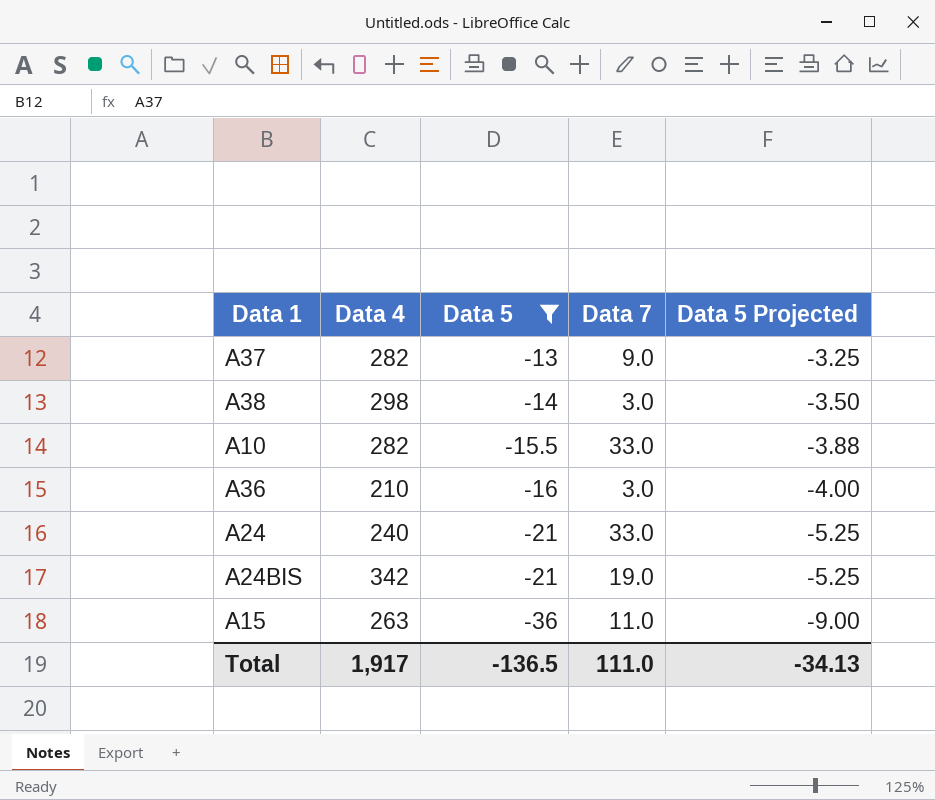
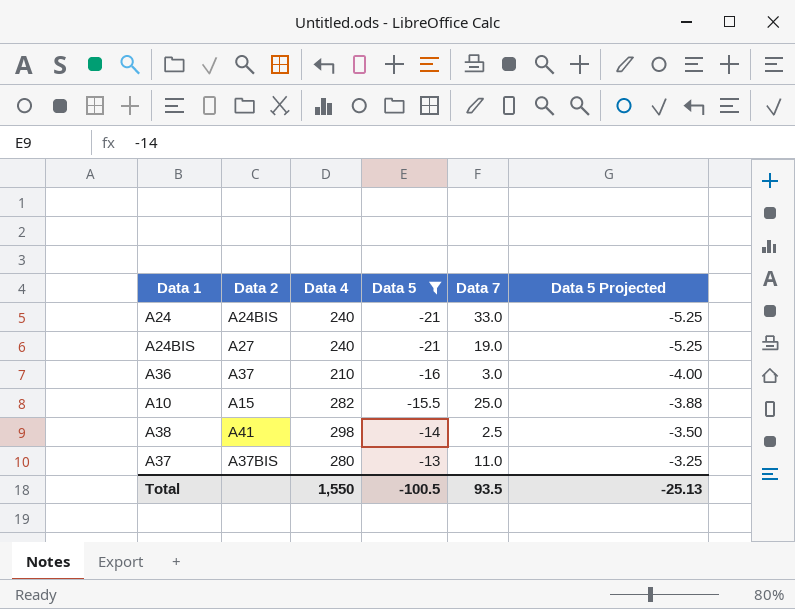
row order: Data 5 descending -> Data 5 ascending
column Data 2 | position: none -> 2
row A15: 263 | -36 | 11.0 | -9.00 -> none
A24BIS | Data 4: 342 -> 240
A10 | Data 7: 33.0 -> 25.0
A38 | Data 7: 3.0 -> 2.5
A37 | Data 4: 282 -> 280
A37 | Data 7: 9.0 -> 11.0
Total | Data 4: 1,917 -> 1,550
Total | Data 5: -136.5 -> -100.5
Total | Data 7: 111.0 -> 93.5
Total | Data 5 Projected: -34.13 -> -25.13

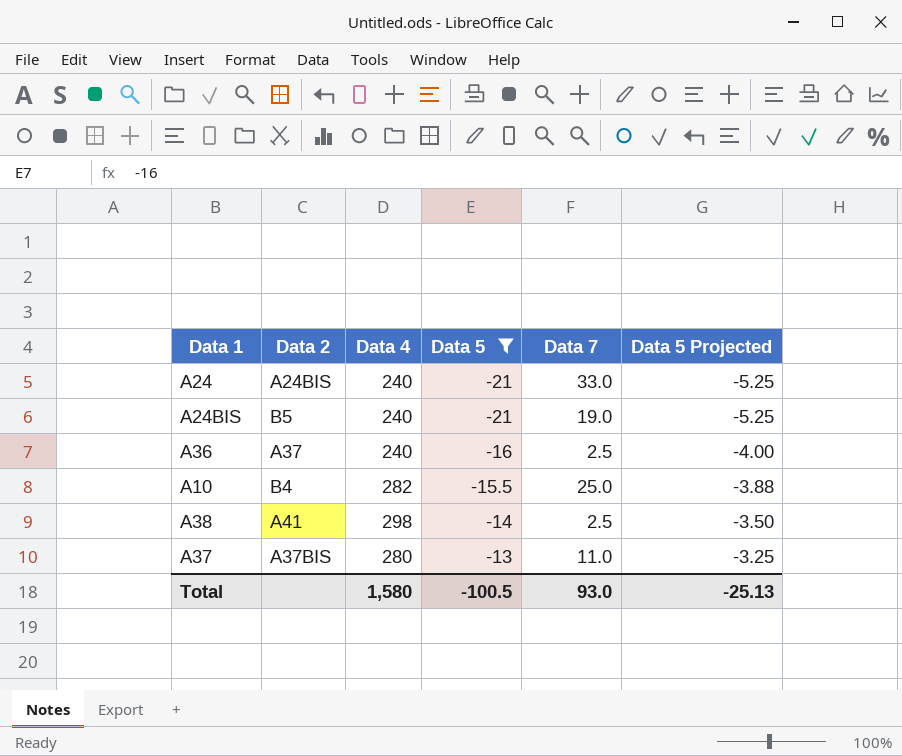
A24BIS | Data 2: A27 -> B5
A36 | Data 4: 210 -> 240
A36 | Data 7: 3.0 -> 2.5
A10 | Data 2: A15 -> B4
Total | Data 4: 1,550 -> 1,580
Total | Data 7: 93.5 -> 93.0

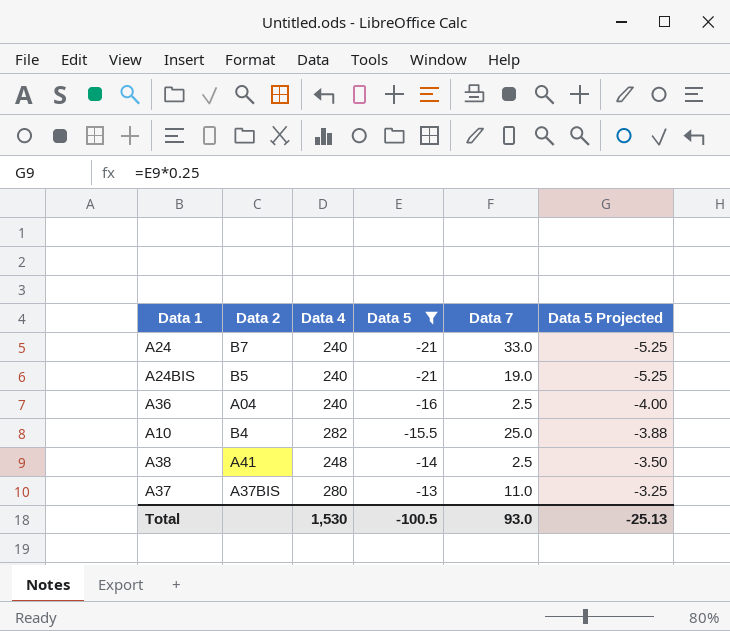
A24 | Data 2: A24BIS -> B7
A36 | Data 2: A37 -> A04
A38 | Data 4: 298 -> 248
Total | Data 4: 1,580 -> 1,530

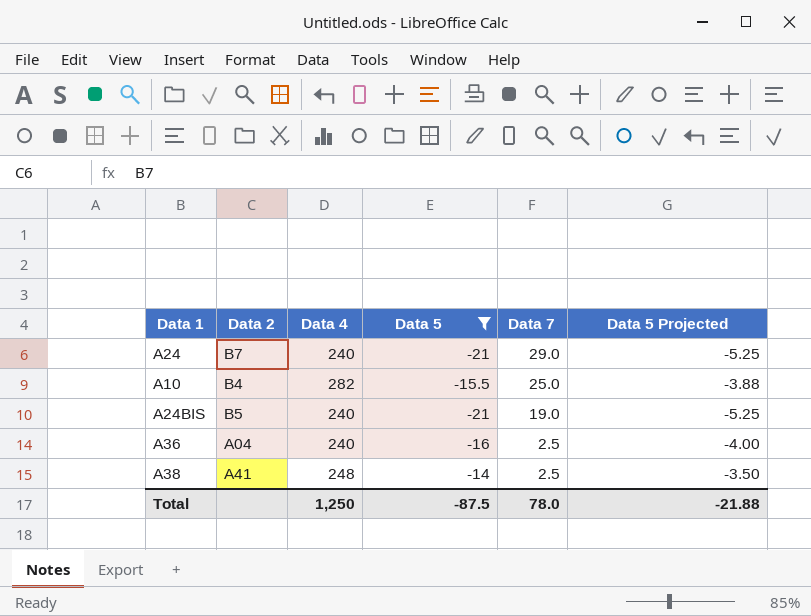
row order: Data 5 ascending -> Data 7 descending
row A37: A37BIS | 280 | -13 | 11.0 | -3.25 -> none
A24 | Data 7: 33.0 -> 29.0
Total | Data 4: 1,530 -> 1,250
Total | Data 5: -100.5 -> -87.5
Total | Data 7: 93.0 -> 78.0
Total | Data 5 Projected: -25.13 -> -21.88

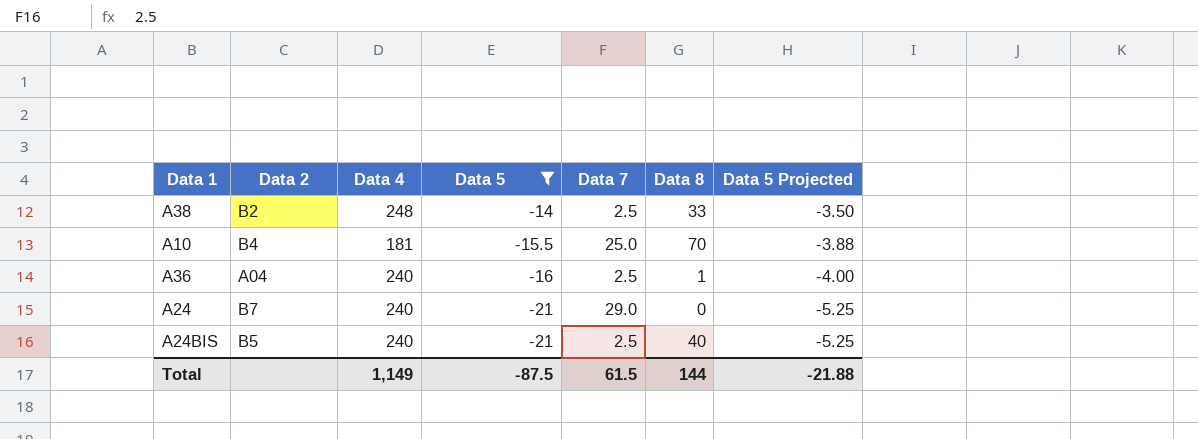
row order: Data 7 descending -> Data 5 descending
column Data 8 | position: none -> 6
A38 | Data 2: A41 -> B2
A10 | Data 4: 282 -> 181
A24BIS | Data 7: 19.0 -> 2.5
Total | Data 4: 1,250 -> 1,149
Total | Data 7: 78.0 -> 61.5

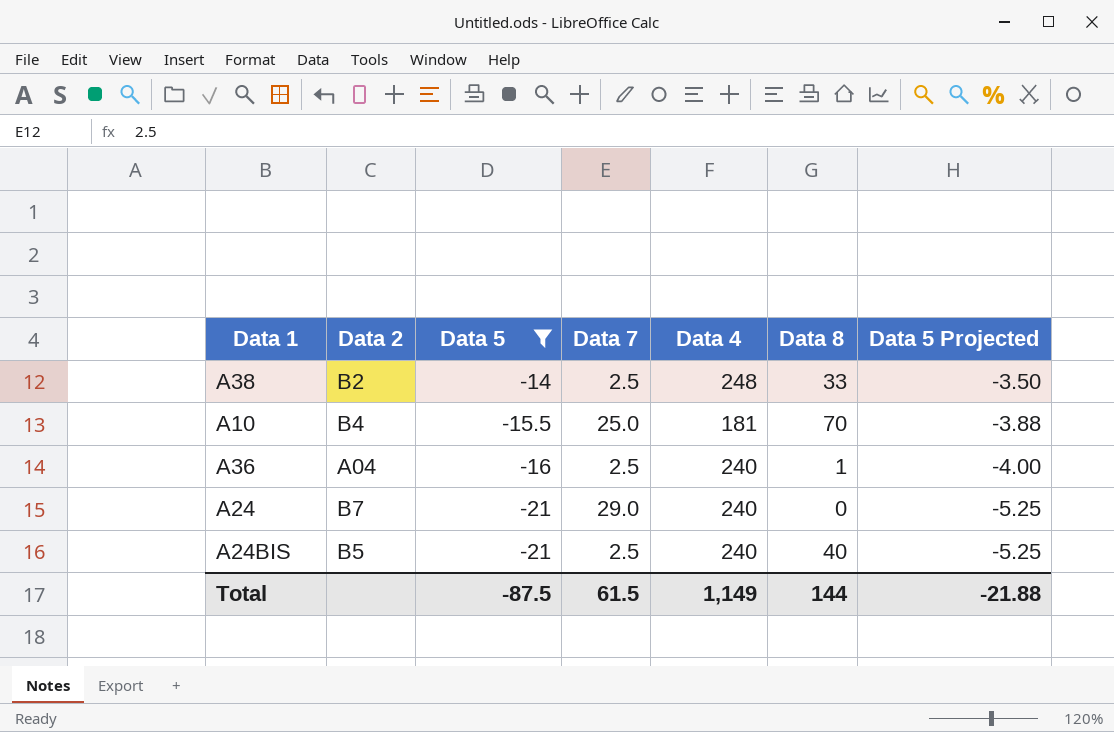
column Data 4 | position: 3 -> 5

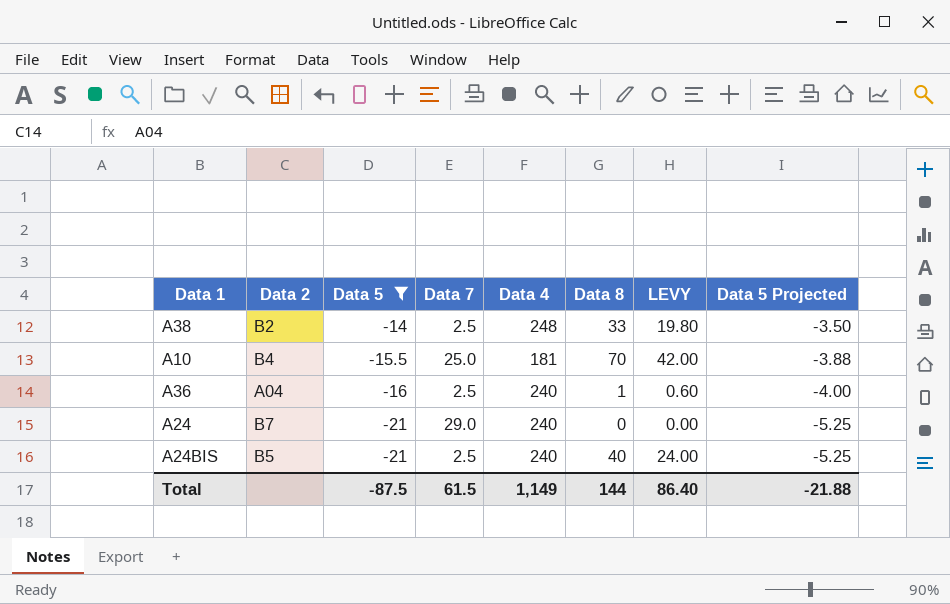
column LEVY | formula: none -> [Data 8] * 0.6

